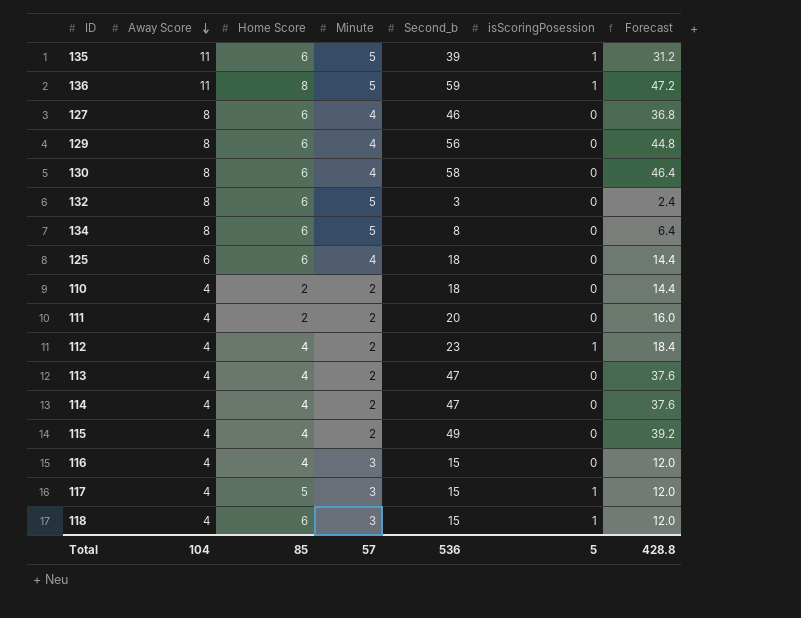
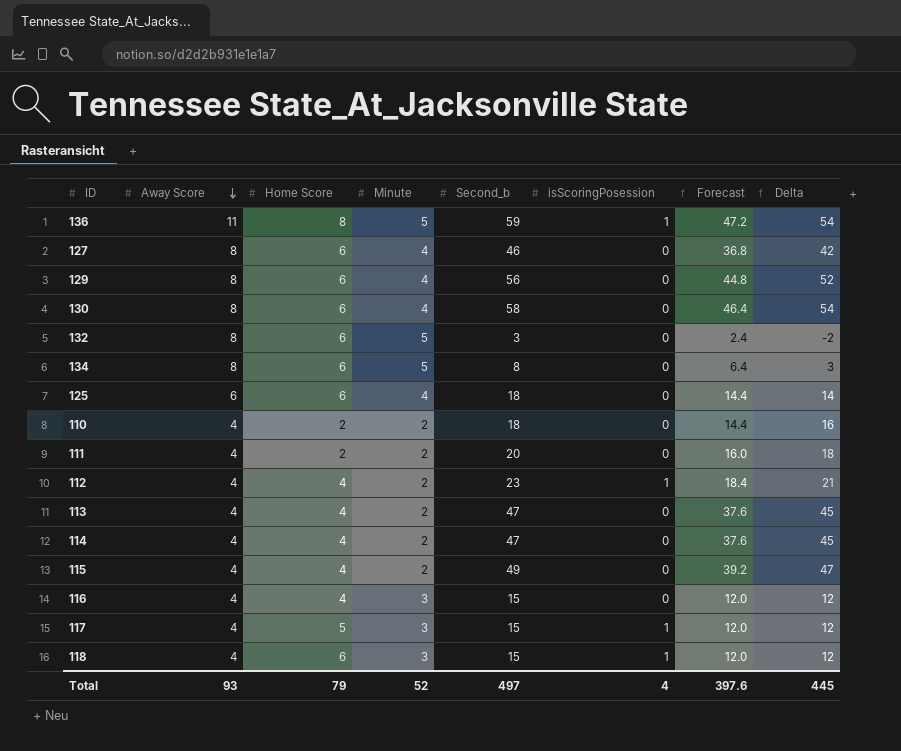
column Delta | formula: none -> [Second_b] - [Minute]
row 135: 11 | 6 | 5 | 39 | 1 | 31.2 -> none
Total | Away Score: 104 -> 93
Total | Home Score: 85 -> 79
Total | Minute: 57 -> 52
Total | Second_b: 536 -> 497
Total | isScoringPosession: 5 -> 4
Total | Forecast: 428.8 -> 397.6

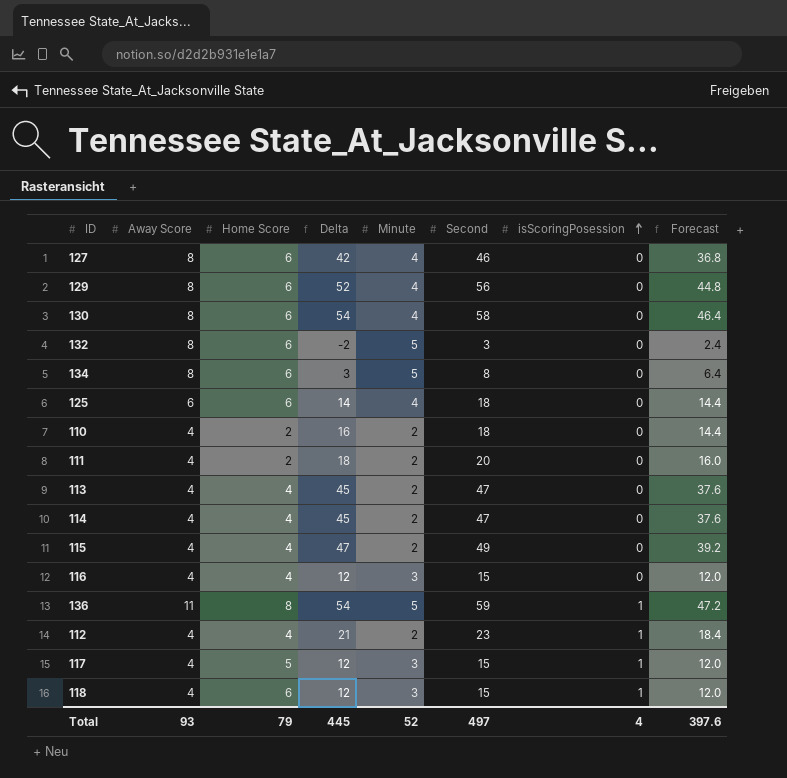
row order: Away Score descending -> isScoringPosession ascending
column Delta | position: 8 -> 4
column name: Second_b -> Second

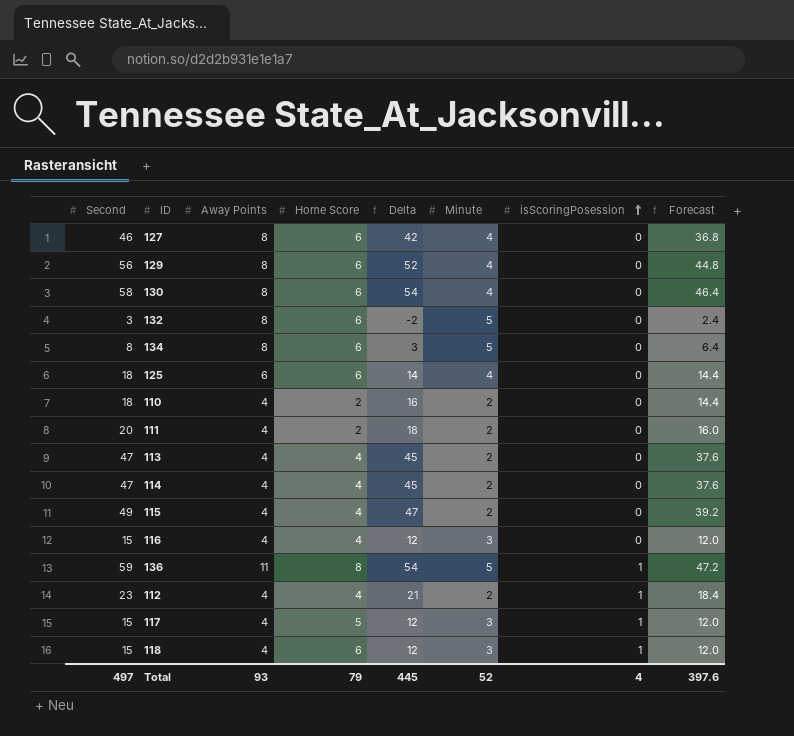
column Second | position: 6 -> 1
column name: Away Score -> Away Points

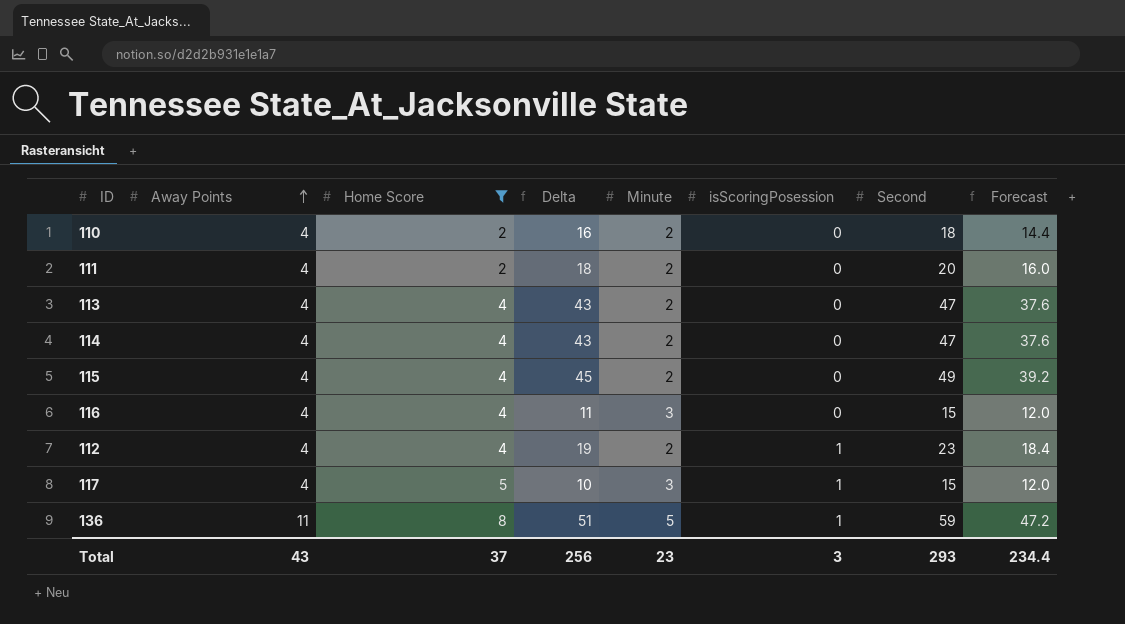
filter: none -> Home Score != 6
row order: isScoringPosession ascending -> Away Points ascending
column Delta | formula: [Second] - [Minute] -> [Second] - [Home Score]
column Second | position: 1 -> 7
Total | Away Points: 93 -> 43
Total | Home Score: 79 -> 37
Total | Delta: 445 -> 256
Total | Minute: 52 -> 23
Total | isScoringPosession: 4 -> 3
Total | Second: 497 -> 293
Total | Forecast: 397.6 -> 234.4

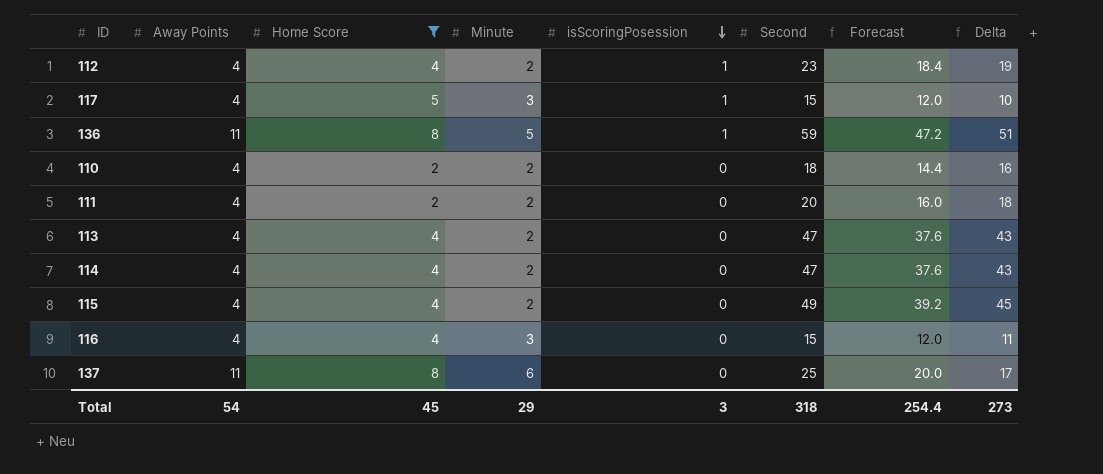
row order: Away Points ascending -> isScoringPosession descending
column Delta | position: 4 -> 8
row 137: none -> 11 | 8 | 6 | 0 | 25 | 20.0 | 17
Total | Away Points: 43 -> 54
Total | Home Score: 37 -> 45
Total | Minute: 23 -> 29
Total | Second: 293 -> 318
Total | Forecast: 234.4 -> 254.4
Total | Delta: 256 -> 273

